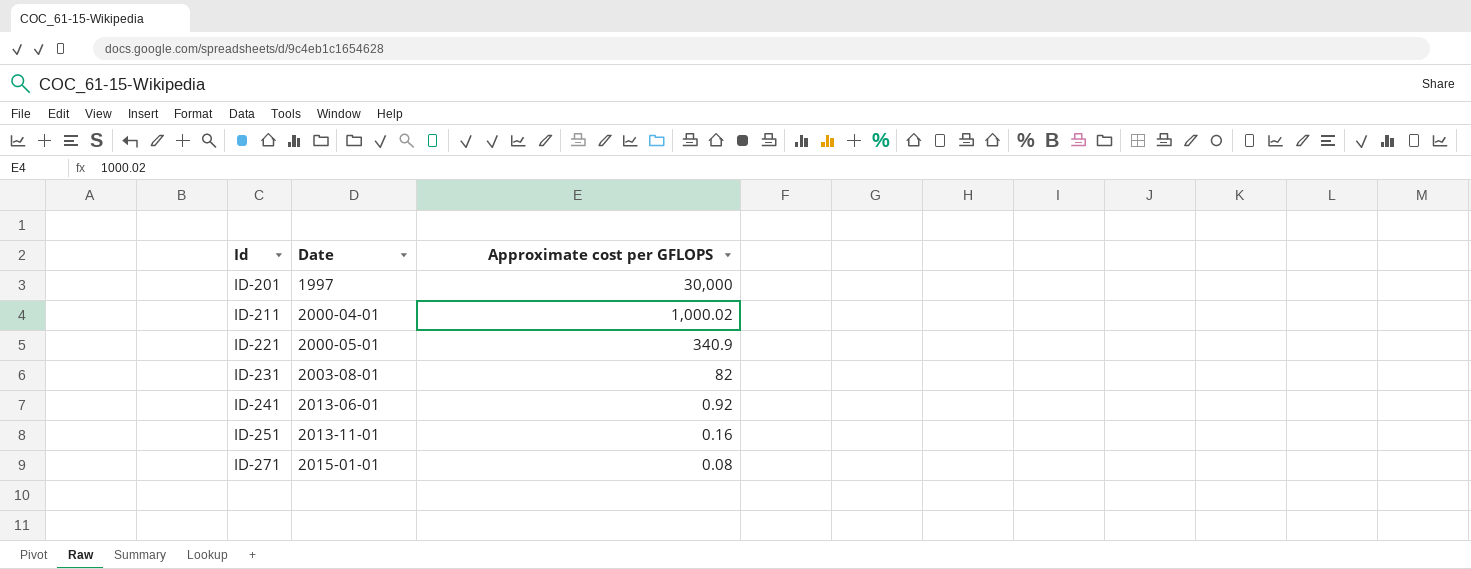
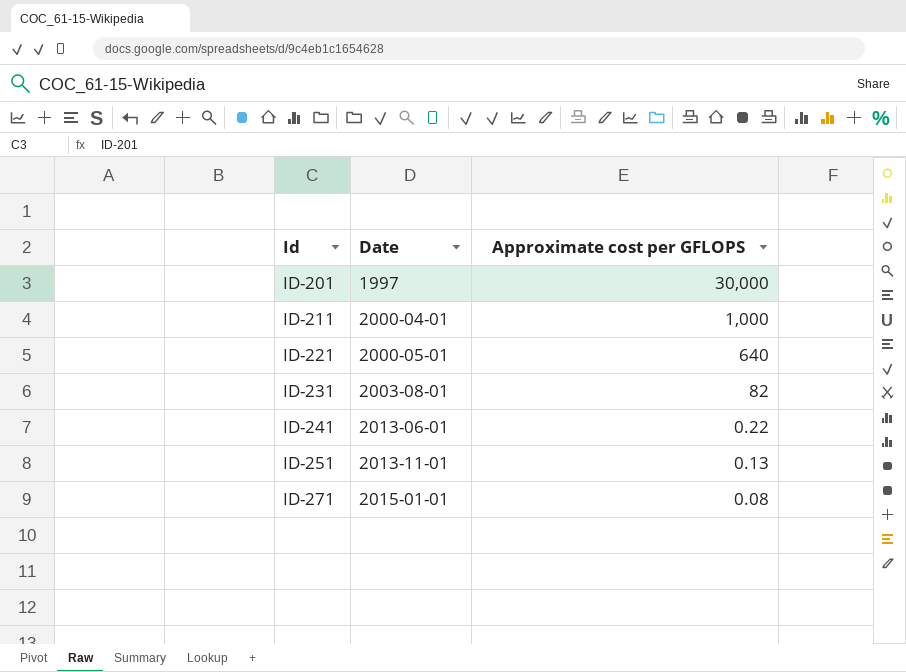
ID-211 | Approximate cost per GFLOPS: 1,000.02 -> 1,000
ID-221 | Approximate cost per GFLOPS: 340.9 -> 640
ID-241 | Approximate cost per GFLOPS: 0.92 -> 0.22
ID-251 | Approximate cost per GFLOPS: 0.16 -> 0.13

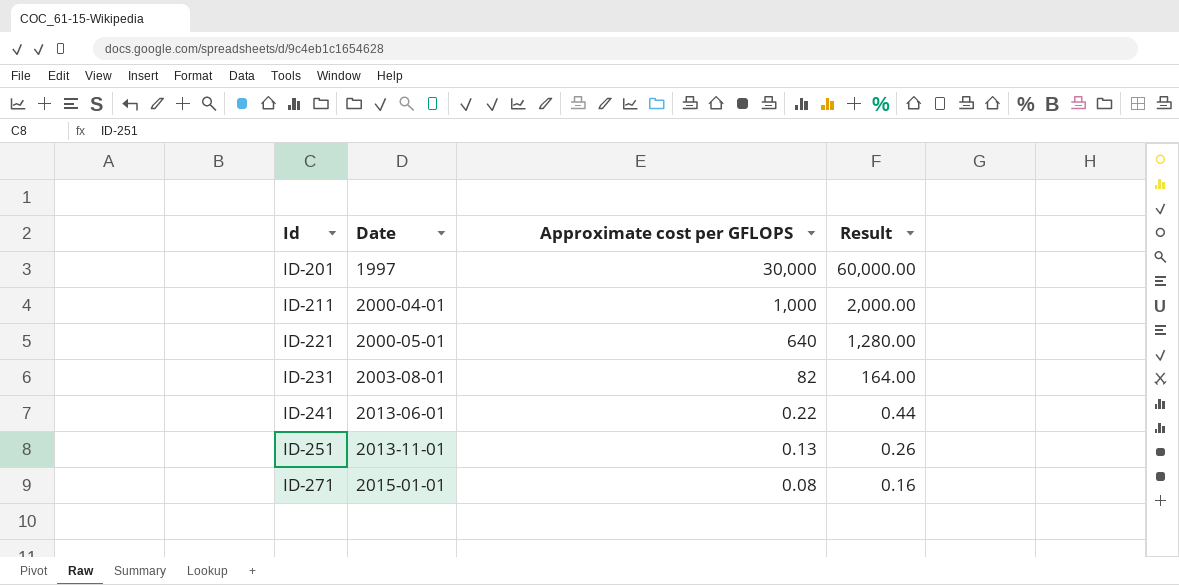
column Result | formula: none -> [Approximate cost per GFLOPS] * 2

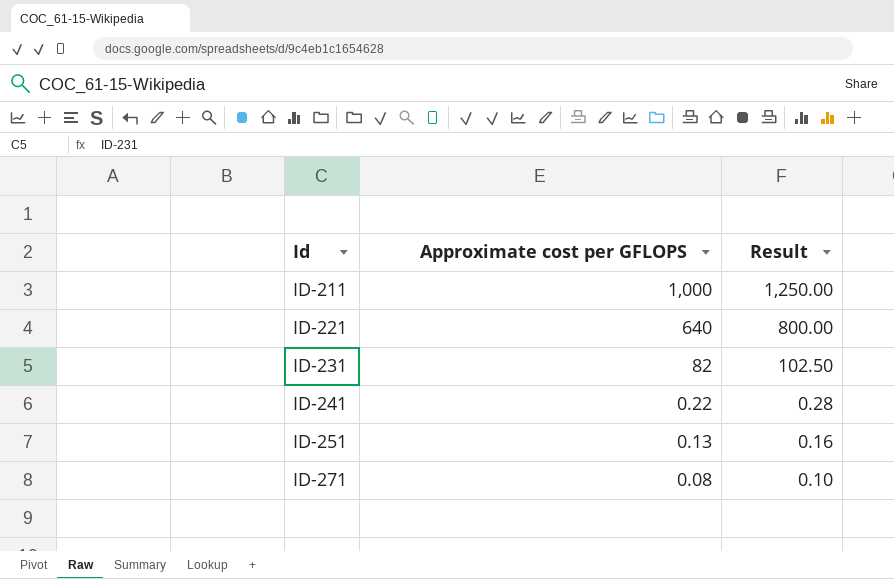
column Date | position: 2 -> none
column Result | formula: [Approximate cost per GFLOPS] * 2 -> [Approximate cost per GFLOPS] * 1.25
row ID-201: 1997 | 30,000 | 60,000.00 -> none

